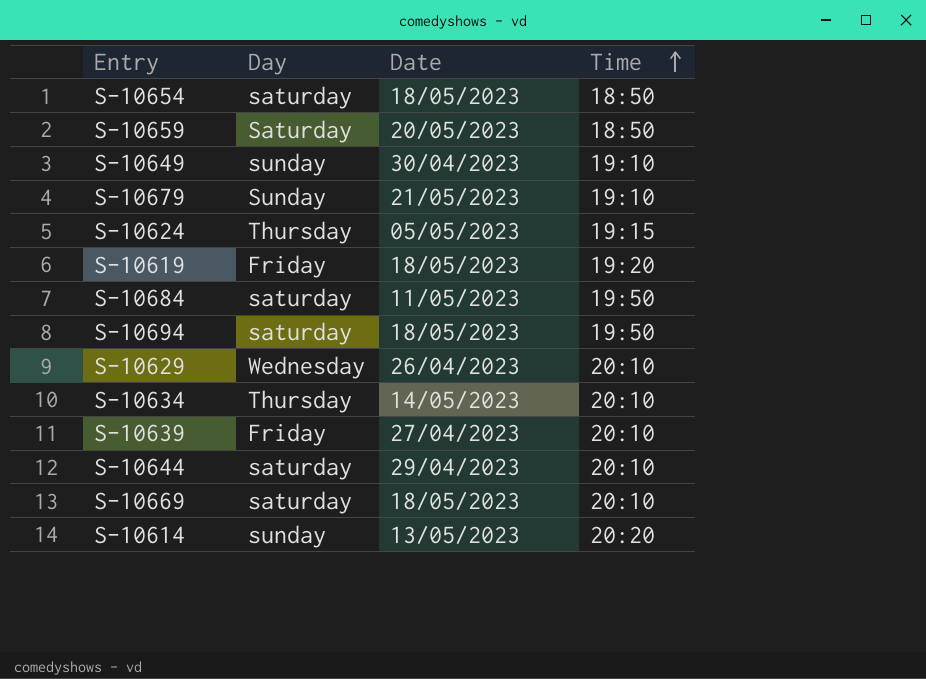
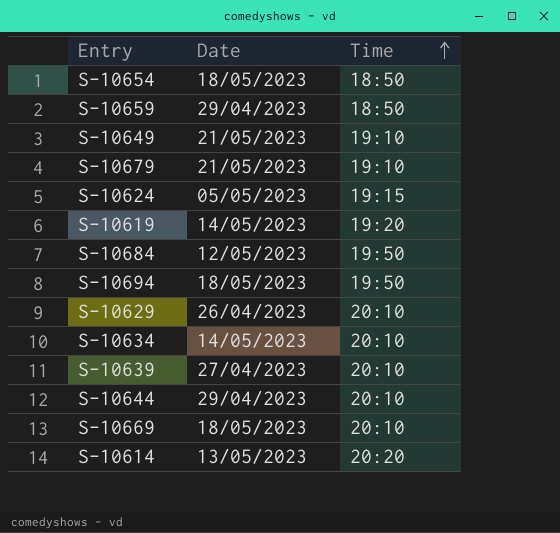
column Day | position: 2 -> none
S-10659 | Date: 20/05/2023 -> 29/04/2023
S-10649 | Date: 30/04/2023 -> 21/05/2023
S-10619 | Date: 18/05/2023 -> 14/05/2023
S-10684 | Date: 11/05/2023 -> 12/05/2023

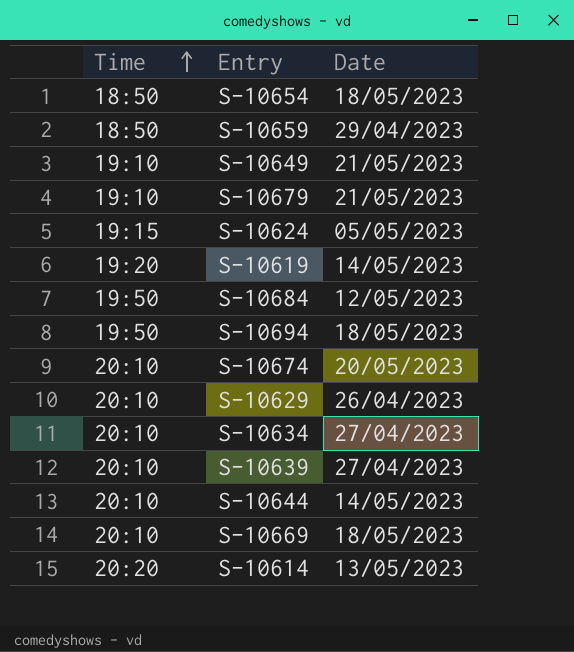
column Time | position: 3 -> 1
row S-10674: none -> 20:10 | 20/05/2023
S-10634 | Date: 14/05/2023 -> 27/04/2023
S-10644 | Date: 29/04/2023 -> 14/05/2023

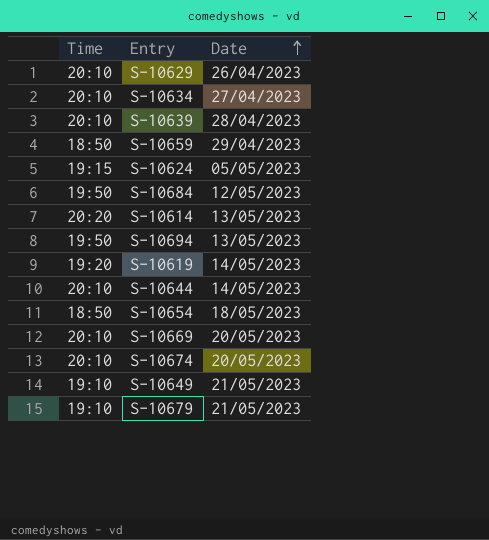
row order: Time ascending -> Date ascending
S-10639 | Date: 27/04/2023 -> 28/04/2023
S-10694 | Date: 18/05/2023 -> 13/05/2023
S-10669 | Date: 18/05/2023 -> 20/05/2023

